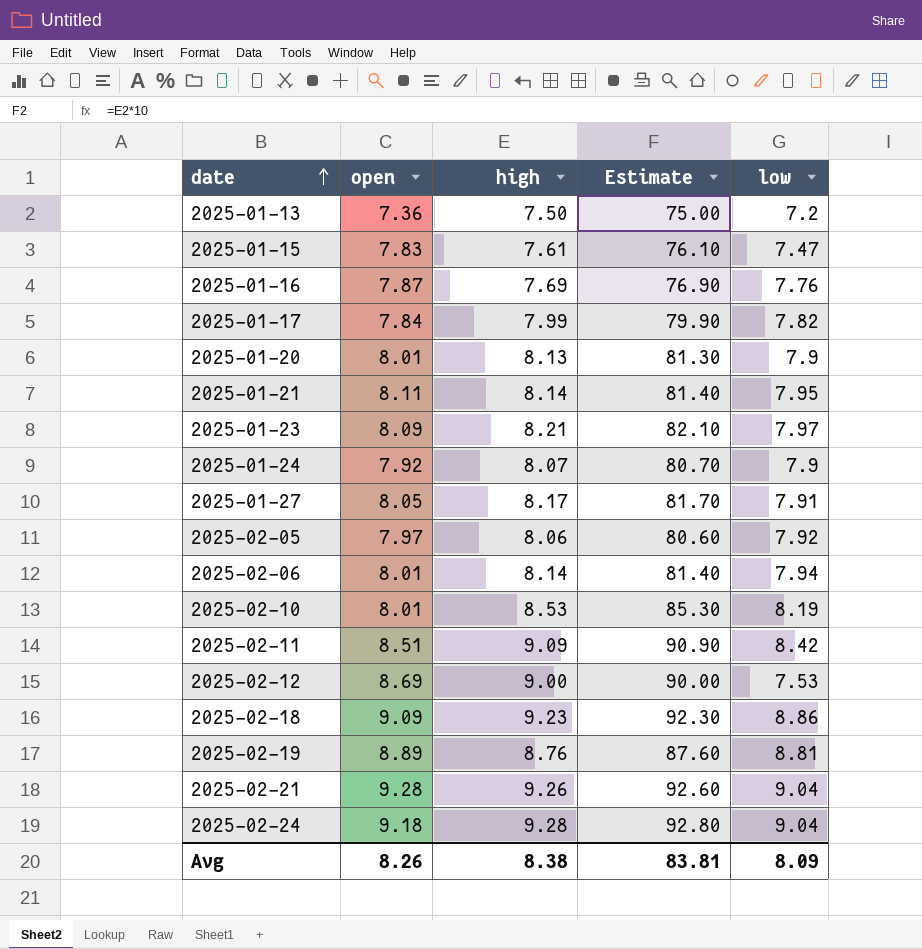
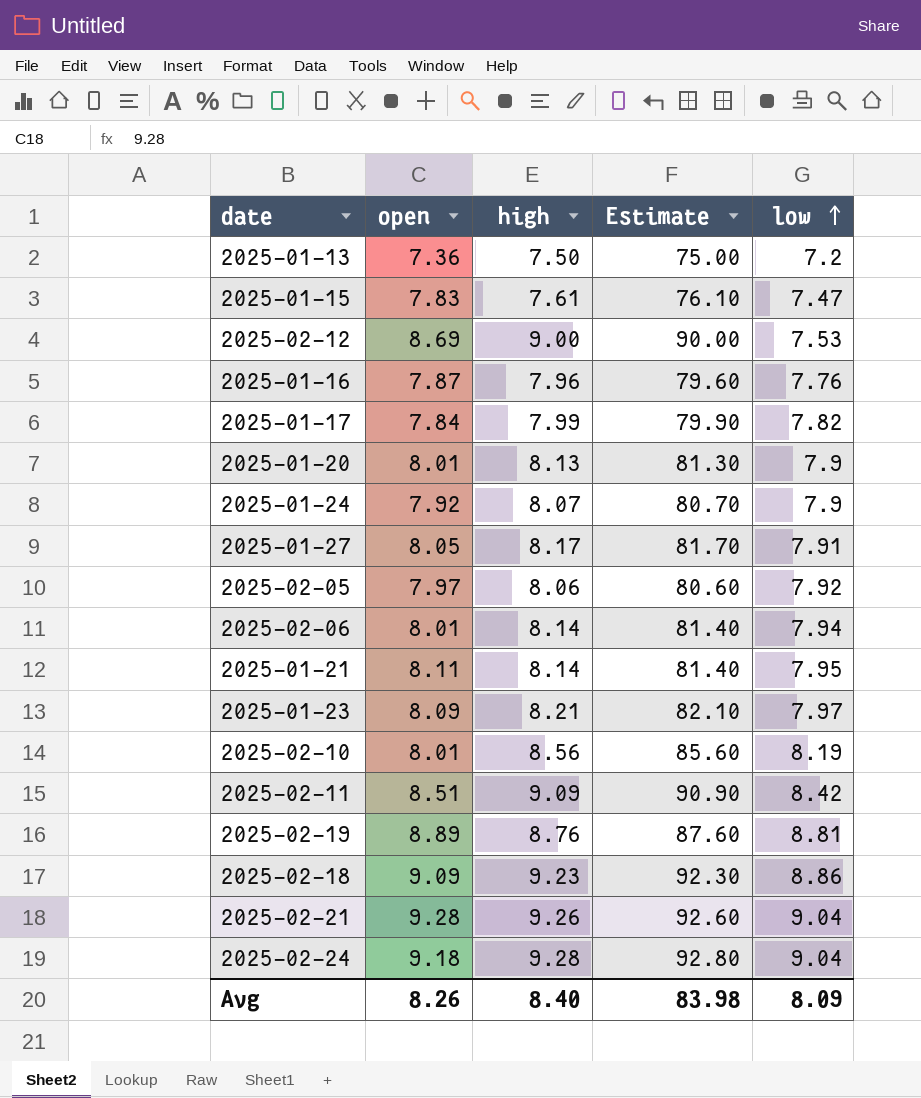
row order: date ascending -> low ascending
2025-01-16 | high: 7.69 -> 7.96
2025-01-16 | Estimate: 76.90 -> 79.60
2025-02-10 | high: 8.53 -> 8.56
2025-02-10 | Estimate: 85.30 -> 85.60
Avg | high: 8.38 -> 8.40
Avg | Estimate: 83.81 -> 83.98

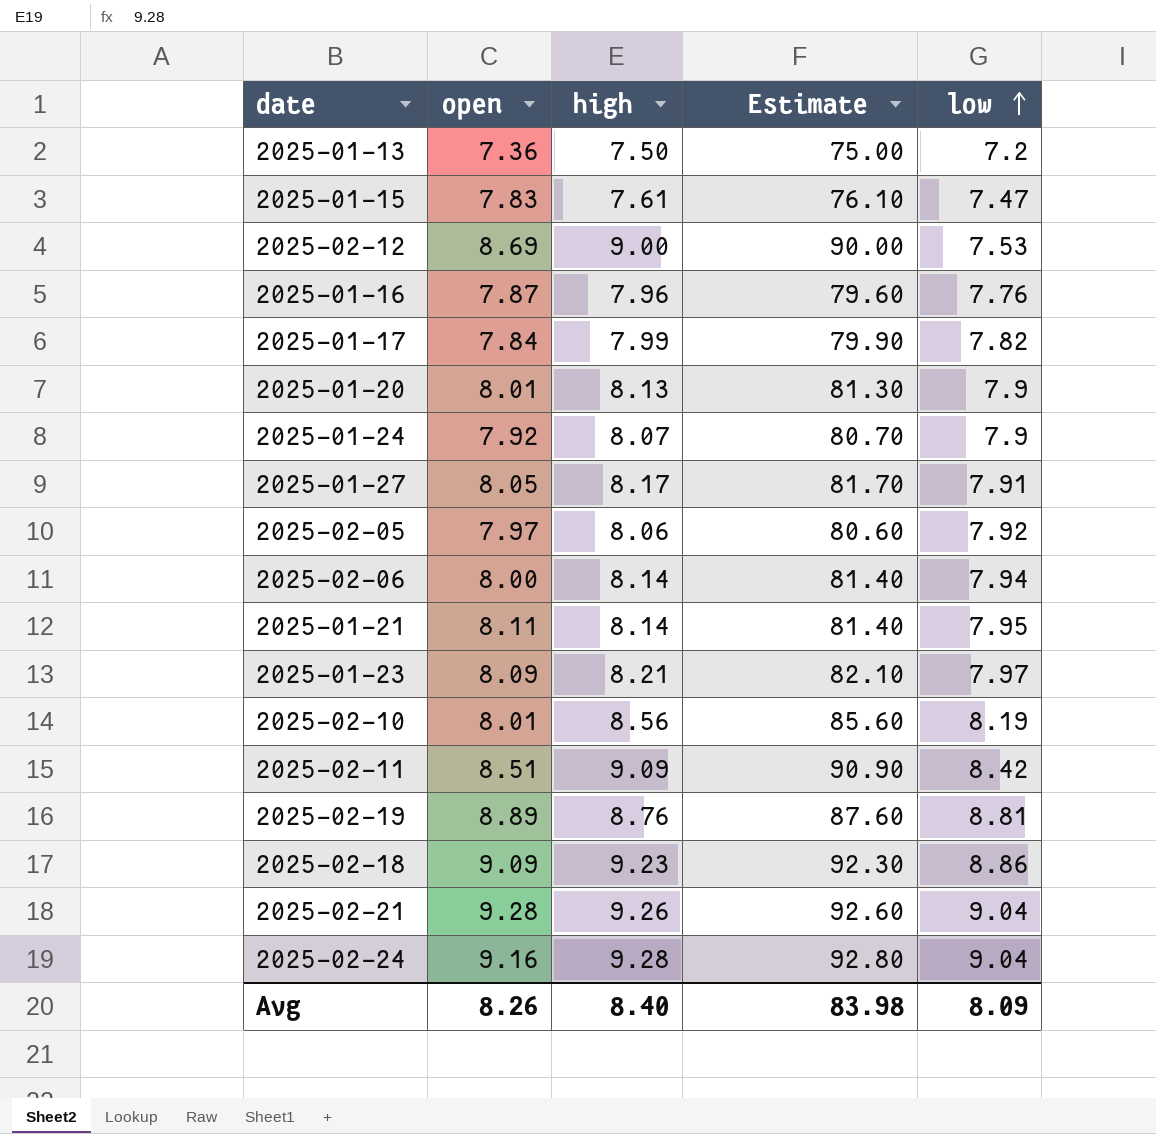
2025-02-06 | open: 8.01 -> 8.00
2025-02-24 | open: 9.18 -> 9.16

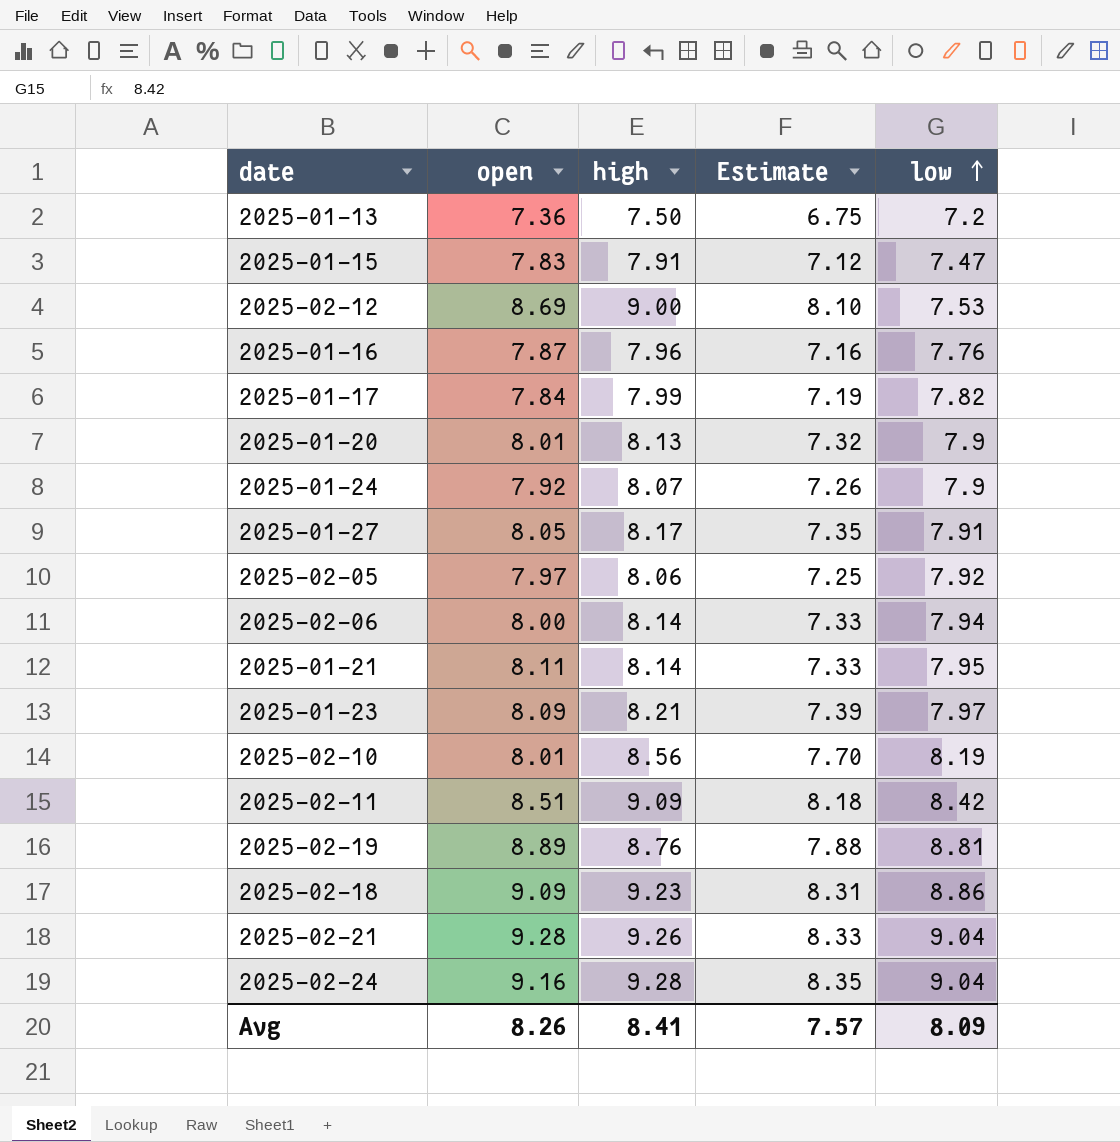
column Estimate | formula: [high] * 10 -> [high] * 0.9
2025-01-15 | high: 7.61 -> 7.91
Avg | high: 8.40 -> 8.41
Avg | Estimate: 83.98 -> 7.57

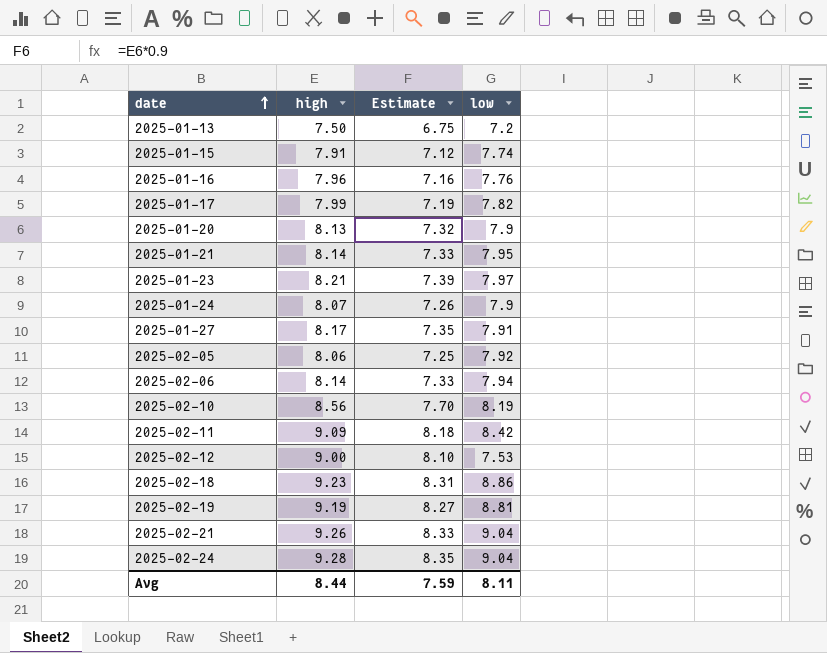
row order: low ascending -> date ascending
column open | position: 2 -> none
2025-01-15 | low: 7.47 -> 7.74
2025-02-19 | high: 8.76 -> 9.19
2025-02-19 | Estimate: 7.88 -> 8.27
Avg | high: 8.41 -> 8.44
Avg | Estimate: 7.57 -> 7.59
Avg | low: 8.09 -> 8.11

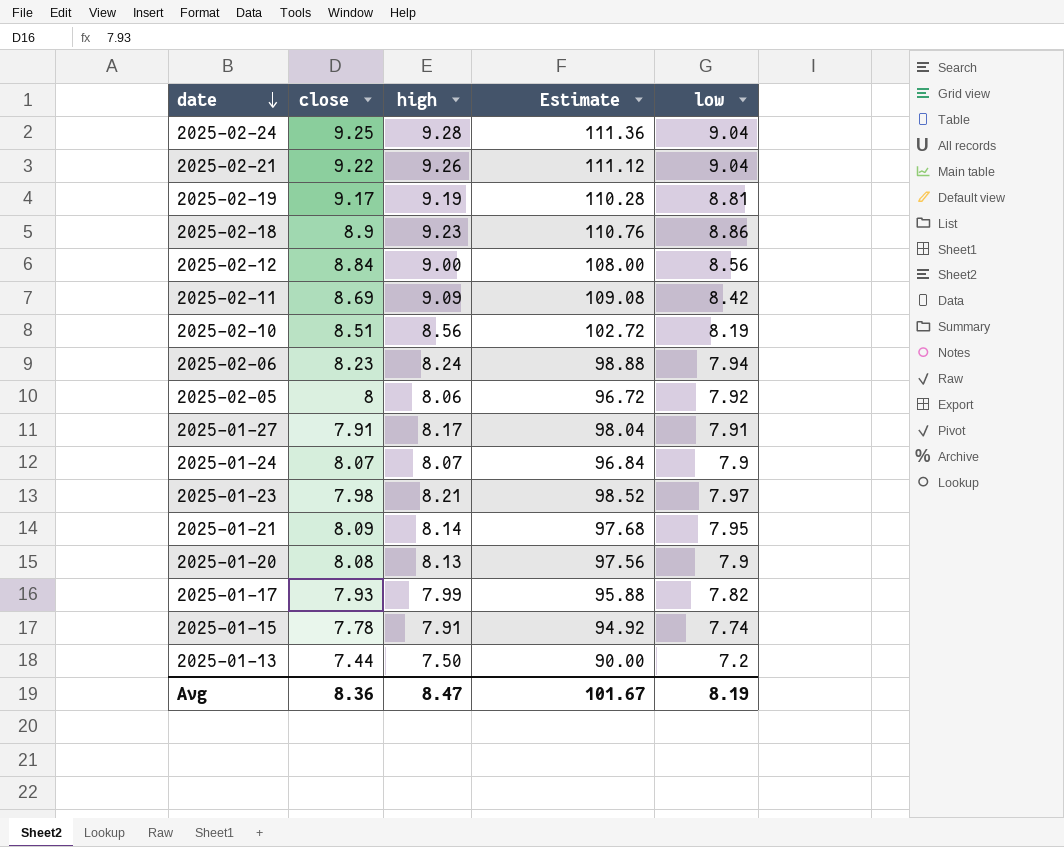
row order: date ascending -> date descending
column close | position: none -> 2
column Estimate | formula: [high] * 0.9 -> [high] * 12
row 2025-01-16: 7.96 | 7.16 | 7.76 -> none
2025-02-12 | low: 7.53 -> 8.56
2025-02-06 | high: 8.14 -> 8.24
Avg | high: 8.44 -> 8.47
Avg | Estimate: 7.59 -> 101.67
Avg | low: 8.11 -> 8.19

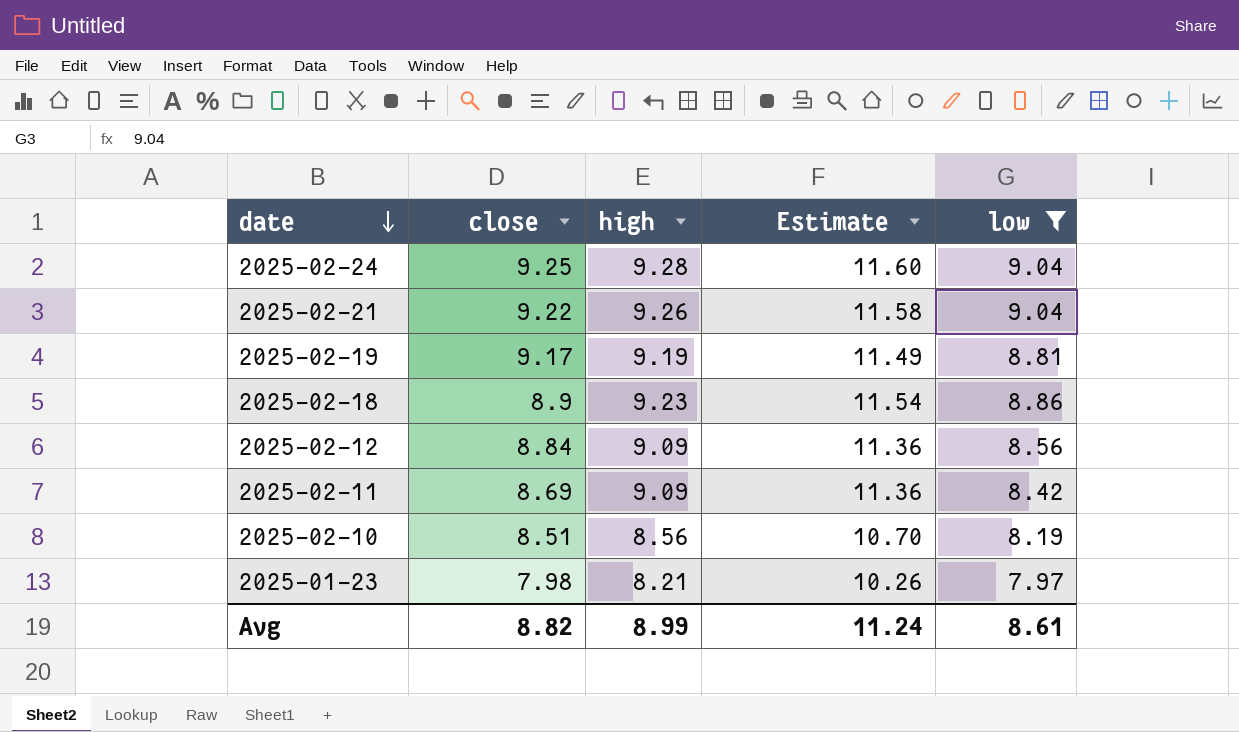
filter: none -> low >= 7.97
column Estimate | formula: [high] * 12 -> [high] * 1.25
2025-02-12 | high: 9.00 -> 9.09
Avg | close: 8.36 -> 8.82
Avg | high: 8.47 -> 8.99
Avg | Estimate: 101.67 -> 11.24
Avg | low: 8.19 -> 8.61

